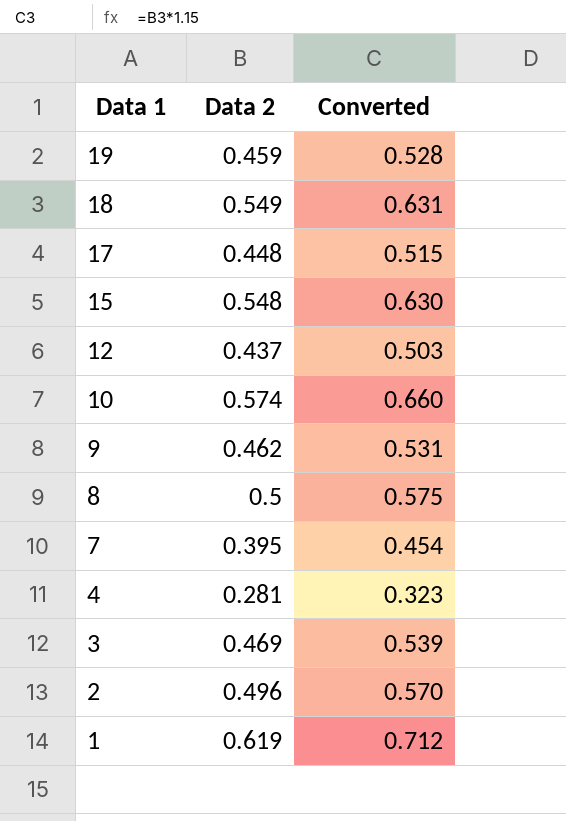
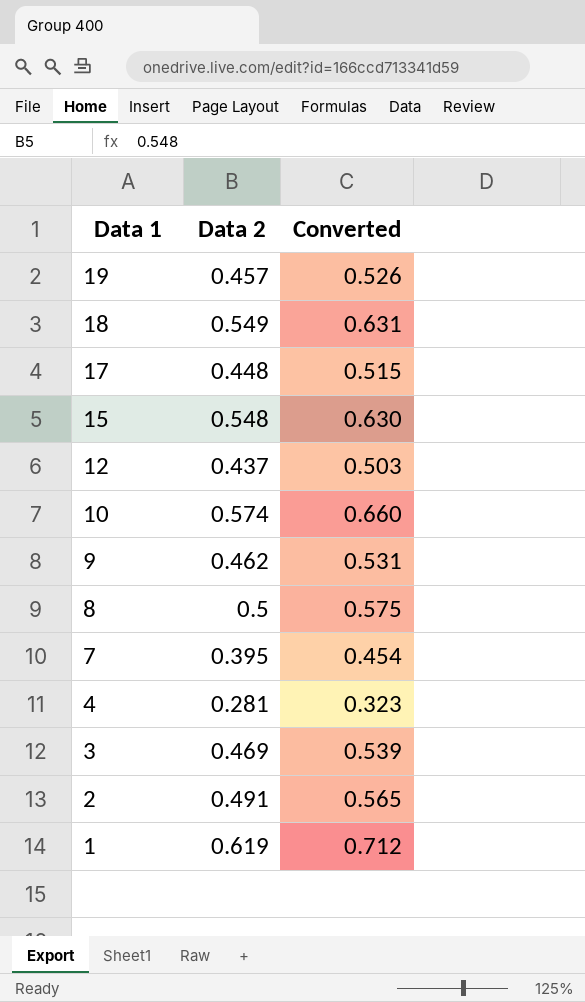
19 | Data 2: 0.459 -> 0.457
19 | Converted: 0.528 -> 0.526
2 | Data 2: 0.496 -> 0.491
2 | Converted: 0.570 -> 0.565

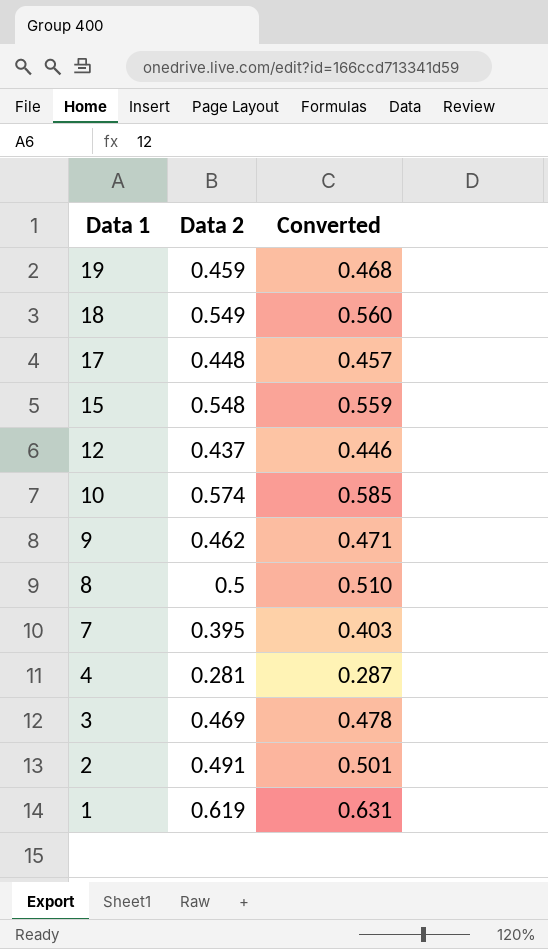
column Converted | formula: [Data 2] * 1.15 -> [Data 2] * 1.02
19 | Data 2: 0.457 -> 0.459

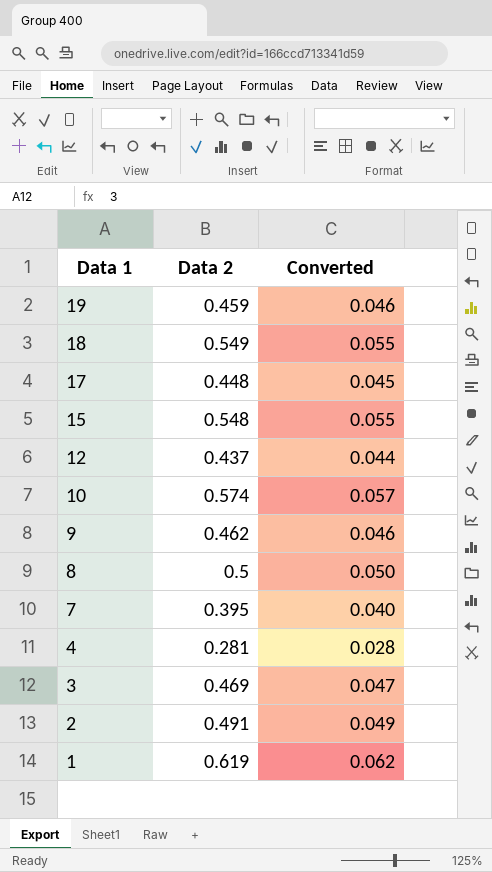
column Converted | formula: [Data 2] * 1.02 -> [Data 2] * 0.1

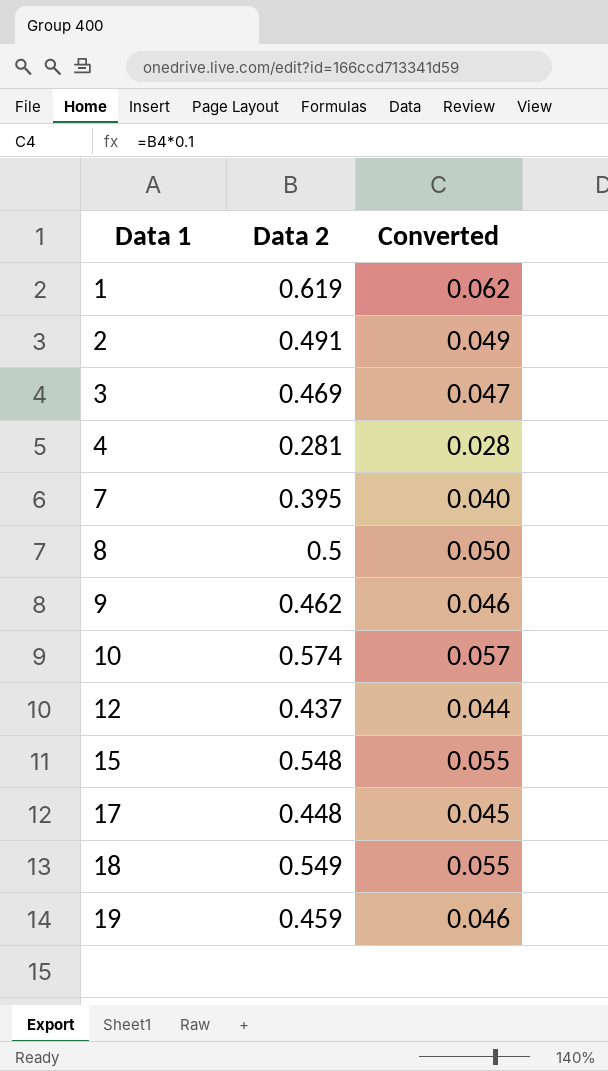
row order: Data 1 descending -> Data 1 ascending

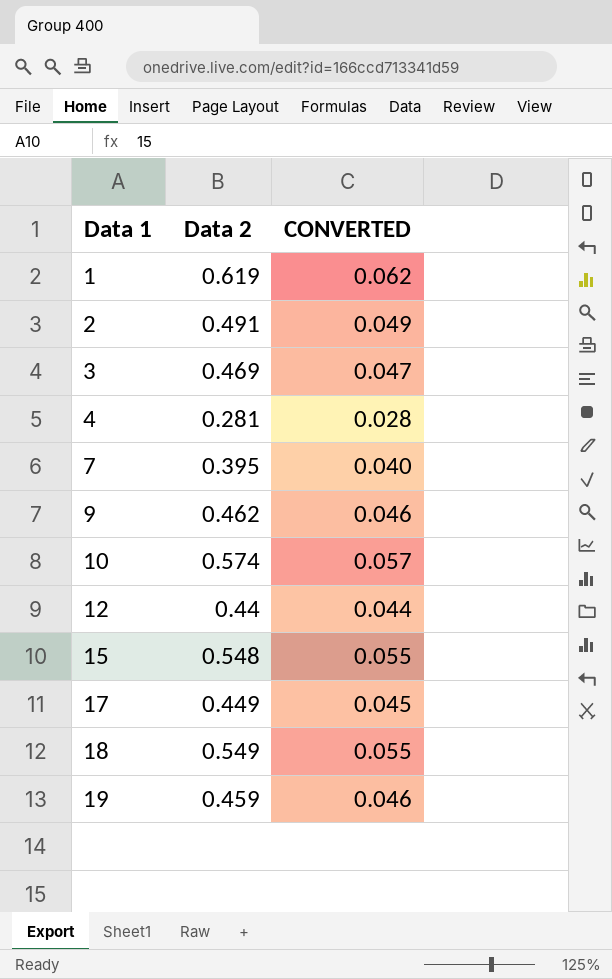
column name: Converted -> CONVERTED
row 8: 0.5 | 0.050 -> none
12 | Data 2: 0.437 -> 0.44
17 | Data 2: 0.448 -> 0.449

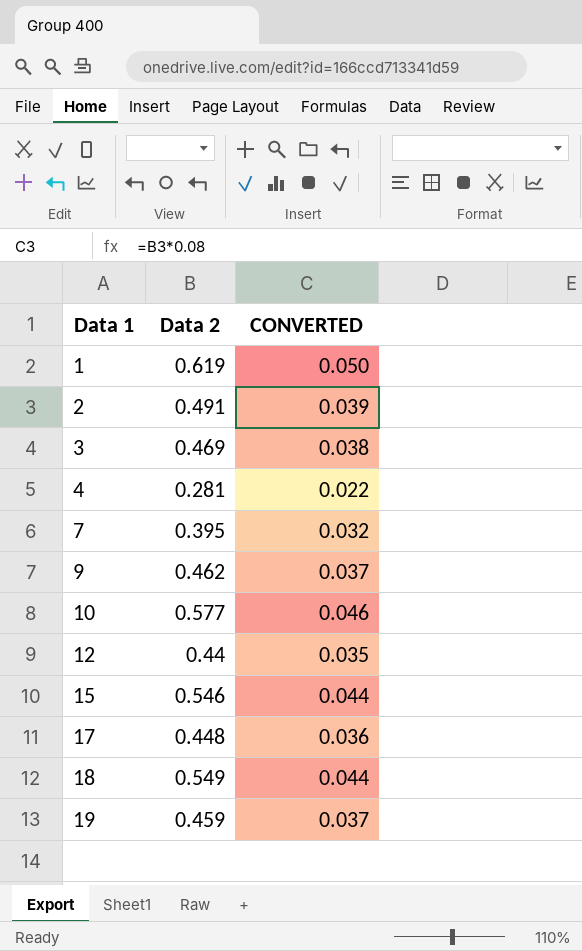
column CONVERTED | formula: [Data 2] * 0.1 -> [Data 2] * 0.08
10 | Data 2: 0.574 -> 0.577
15 | Data 2: 0.548 -> 0.546
17 | Data 2: 0.449 -> 0.448

